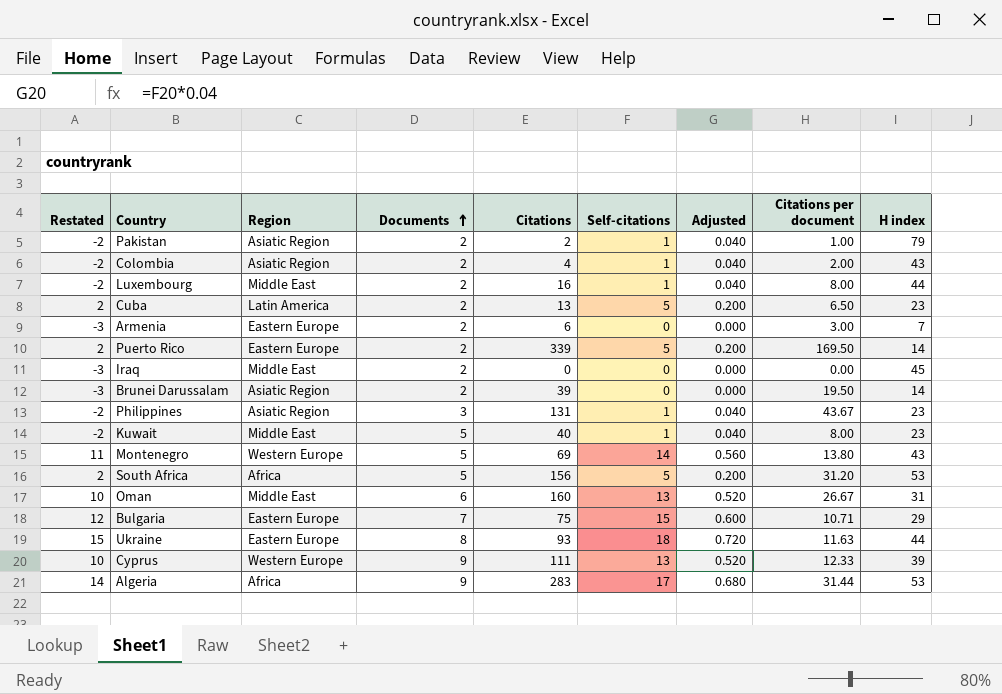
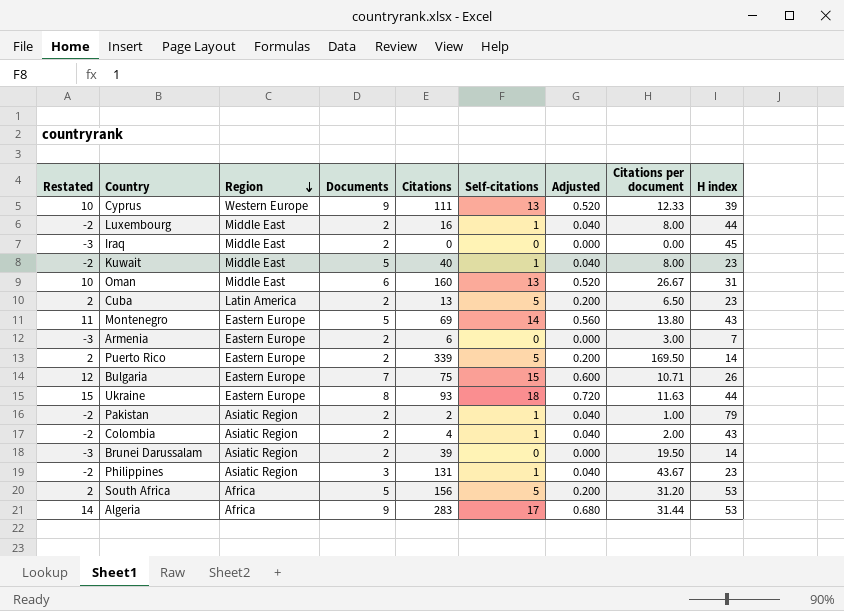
row order: Documents ascending -> Region descending
Montenegro | Region: Western Europe -> Eastern Europe
Bulgaria | H index: 29 -> 26

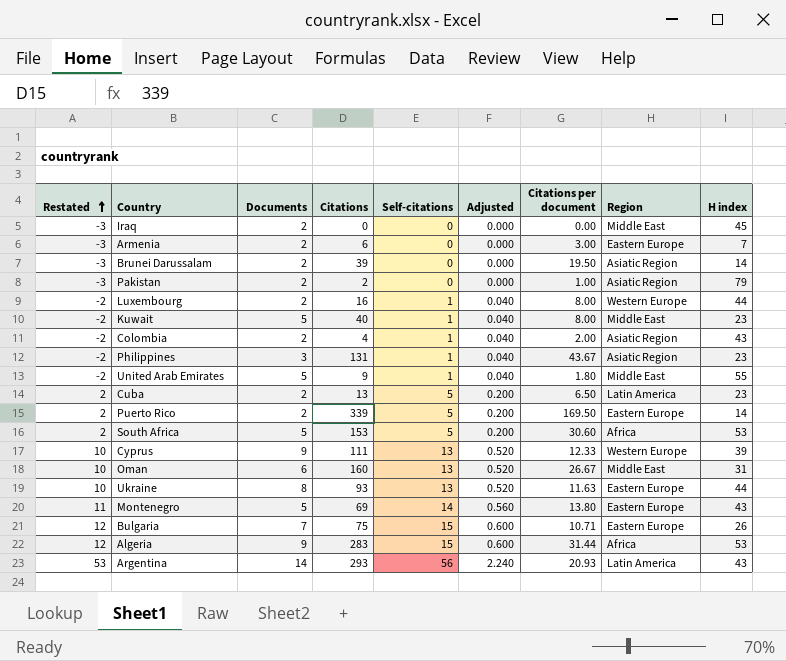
row order: Region descending -> Restated ascending
column Region | position: 3 -> 8
Pakistan | Restated: -2 -> -3
Pakistan | Self-citations: 1 -> 0
Pakistan | Adjusted: 0.040 -> 0.000
Luxembourg | Region: Middle East -> Western Europe
row United Arab Emirates: none -> -2 | 5 | 9 | 1 | 0.040 | 1.80 | Middle East | 55
South Africa | Citations: 156 -> 153
South Africa | Citations per document: 31.20 -> 30.60
Ukraine | Restated: 15 -> 10
Ukraine | Self-citations: 18 -> 13
Ukraine | Adjusted: 0.720 -> 0.520
Algeria | Restated: 14 -> 12
Algeria | Self-citations: 17 -> 15
Algeria | Adjusted: 0.680 -> 0.600
row Argentina: none -> 53 | 14 | 293 | 56 | 2.240 | 20.93 | Latin America | 43

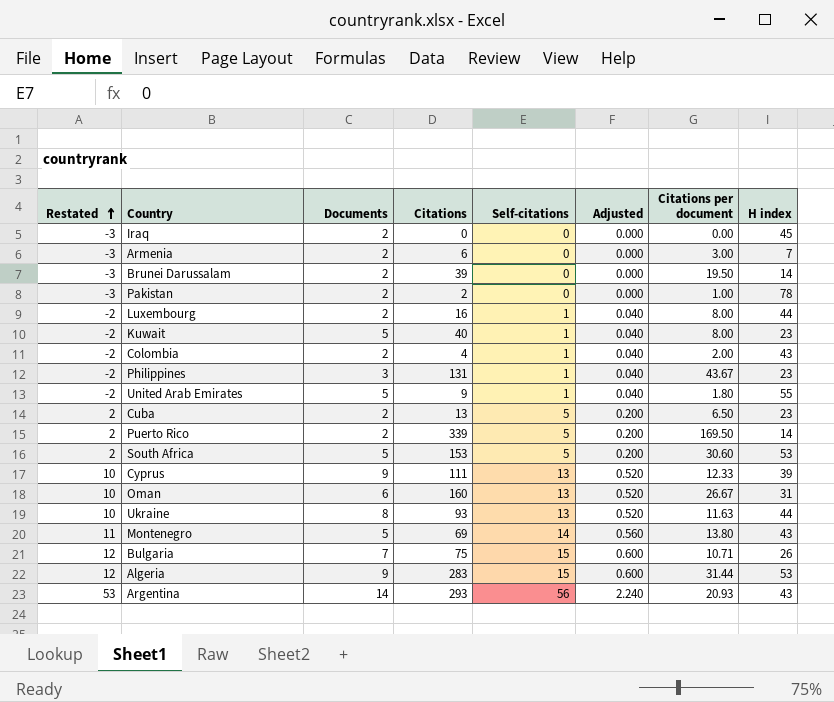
column Region | position: 8 -> none
Pakistan | H index: 79 -> 78

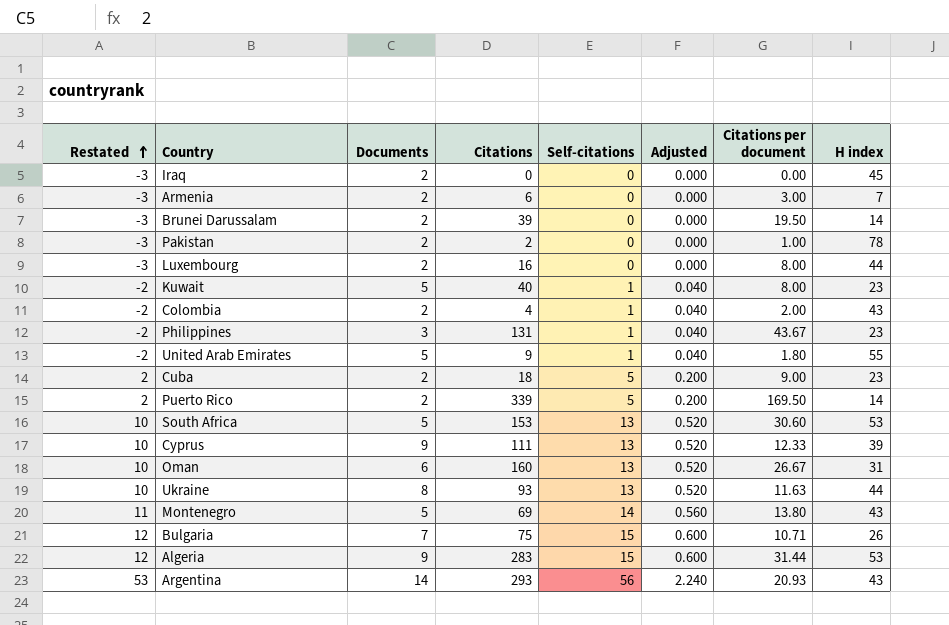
Luxembourg | Restated: -2 -> -3
Luxembourg | Self-citations: 1 -> 0
Luxembourg | Adjusted: 0.040 -> 0.000
Cuba | Citations: 13 -> 18
Cuba | Citations per document: 6.50 -> 9.00
South Africa | Restated: 2 -> 10
South Africa | Self-citations: 5 -> 13
South Africa | Adjusted: 0.200 -> 0.520

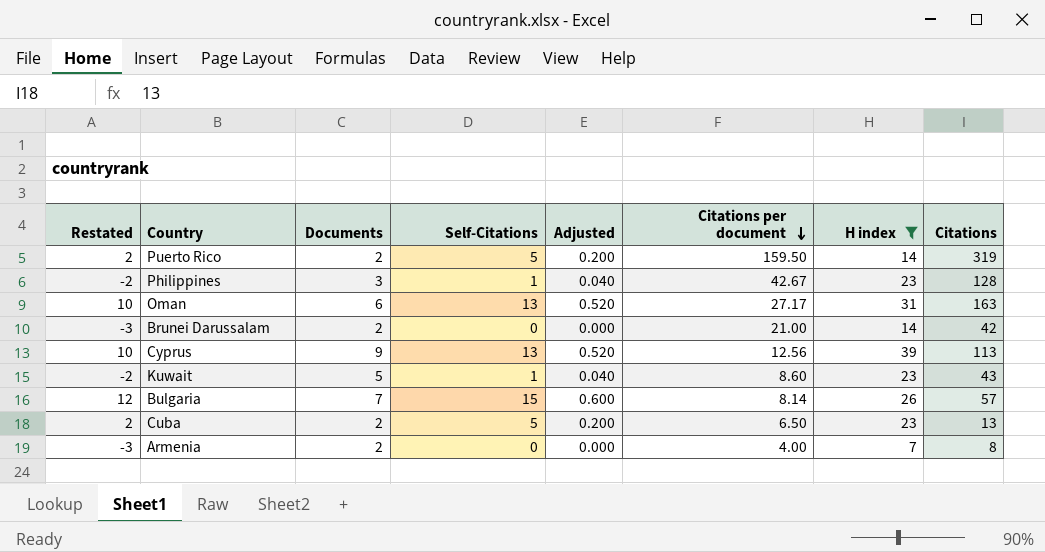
filter: none -> H index <= 39
row order: Restated ascending -> Citations per document descending
column name: Self-citations -> Self-Citations
column Citations | position: 4 -> 8
Puerto Rico | Citations per document: 169.50 -> 159.50
Puerto Rico | Citations: 339 -> 319
Philippines | Citations per document: 43.67 -> 42.67
Philippines | Citations: 131 -> 128
Oman | Citations per document: 26.67 -> 27.17
Oman | Citations: 160 -> 163
Brunei Darussalam | Citations per document: 19.50 -> 21.00
Brunei Darussalam | Citations: 39 -> 42
Cyprus | Citations per document: 12.33 -> 12.56
Cyprus | Citations: 111 -> 113
Kuwait | Citations per document: 8.00 -> 8.60
Kuwait | Citations: 40 -> 43
Bulgaria | Citations per document: 10.71 -> 8.14
Bulgaria | Citations: 75 -> 57
Cuba | Citations per document: 9.00 -> 6.50
Cuba | Citations: 18 -> 13
Armenia | Citations per document: 3.00 -> 4.00
Armenia | Citations: 6 -> 8

